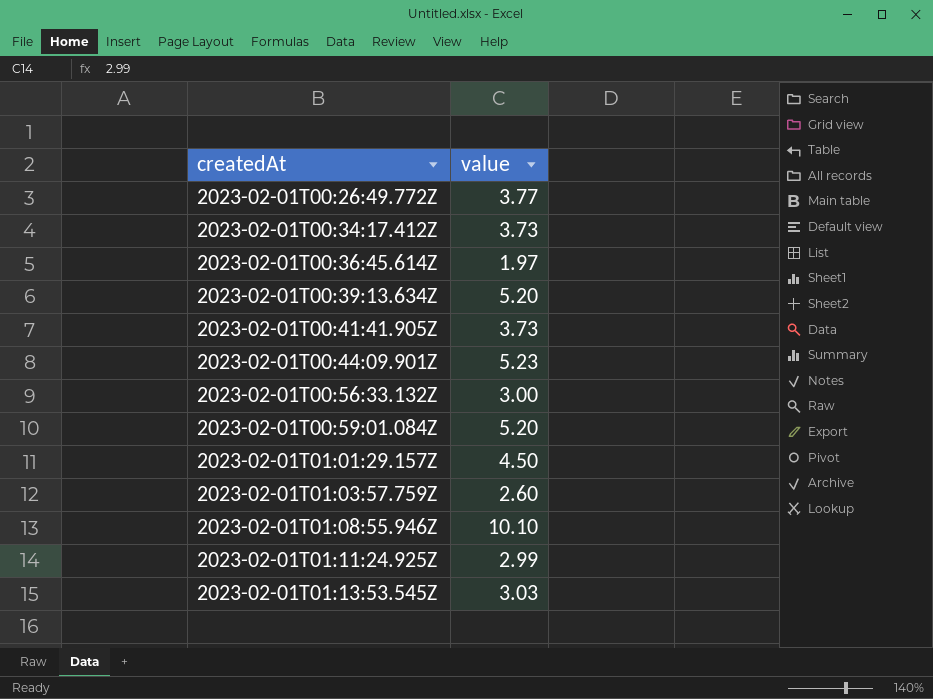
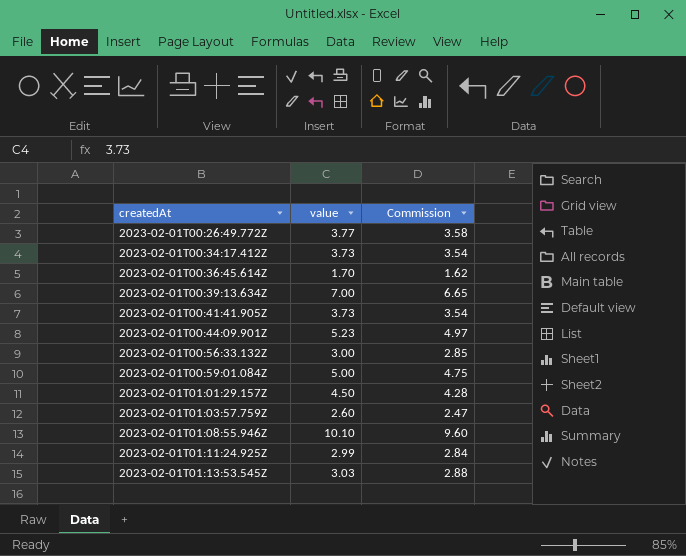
column Commission | formula: none -> [value] * 0.95
2023-02-01T00:36:45.614Z | value: 1.97 -> 1.70
2023-02-01T00:39:13.634Z | value: 5.20 -> 7.00
2023-02-01T00:59:01.084Z | value: 5.20 -> 5.00

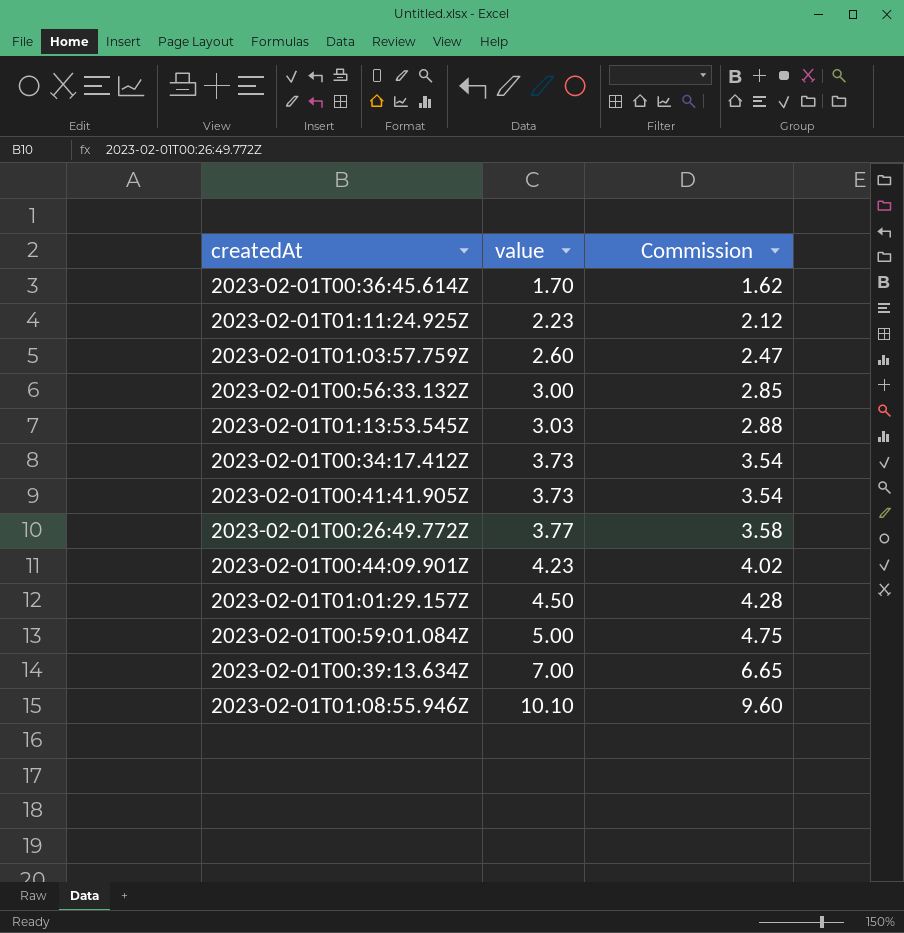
row order: createdAt ascending -> value ascending
2023-02-01T01:11:24.925Z | value: 2.99 -> 2.23
2023-02-01T01:11:24.925Z | Commission: 2.84 -> 2.12
2023-02-01T00:44:09.901Z | value: 5.23 -> 4.23
2023-02-01T00:44:09.901Z | Commission: 4.97 -> 4.02

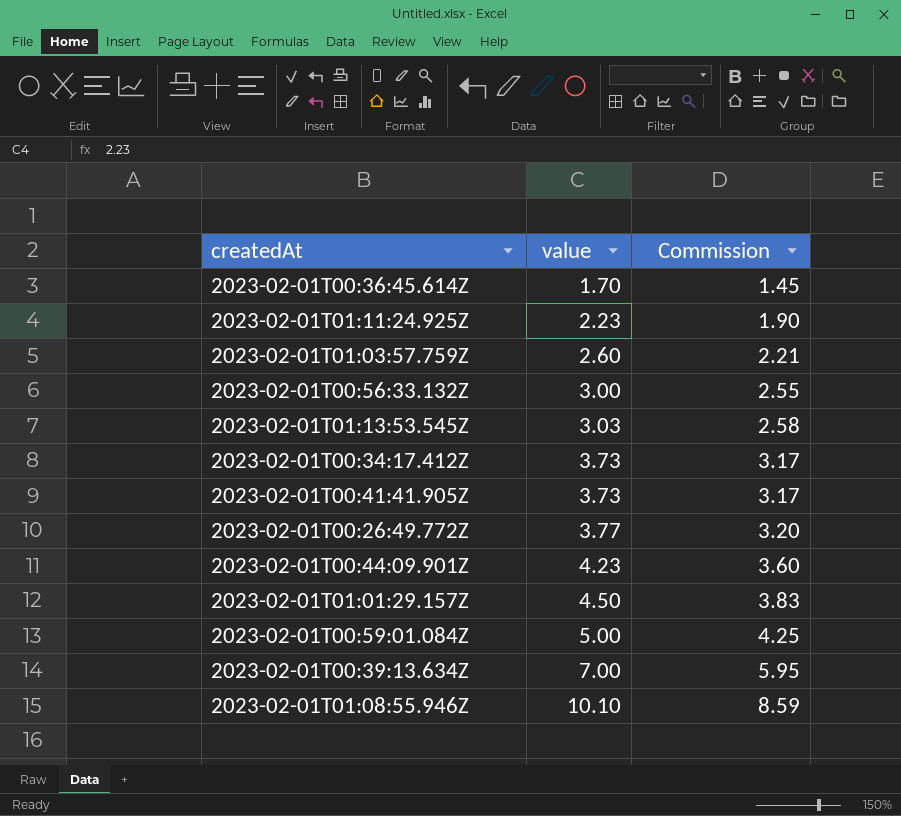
column Commission | formula: [value] * 0.95 -> [value] * 0.85

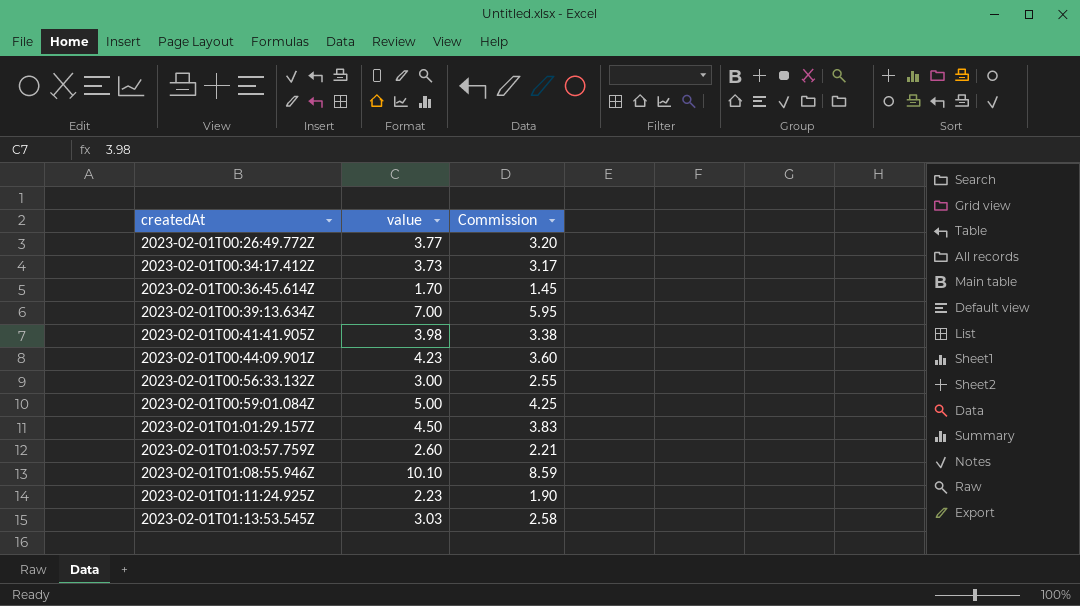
row order: value ascending -> createdAt ascending
2023-02-01T00:41:41.905Z | value: 3.73 -> 3.98
2023-02-01T00:41:41.905Z | Commission: 3.17 -> 3.38

